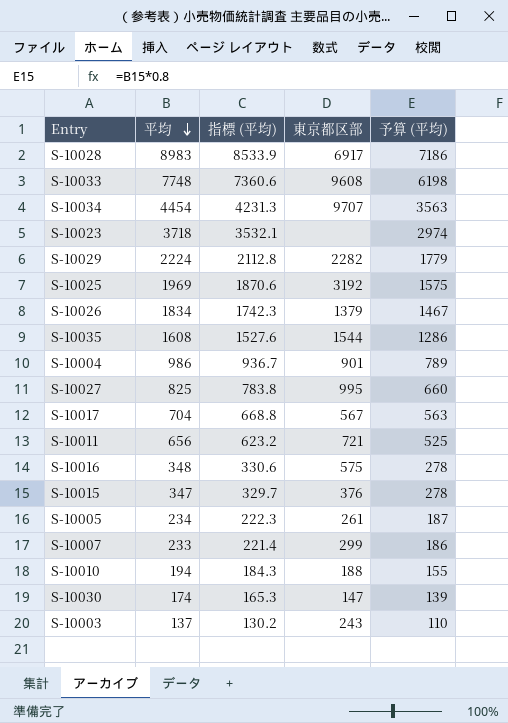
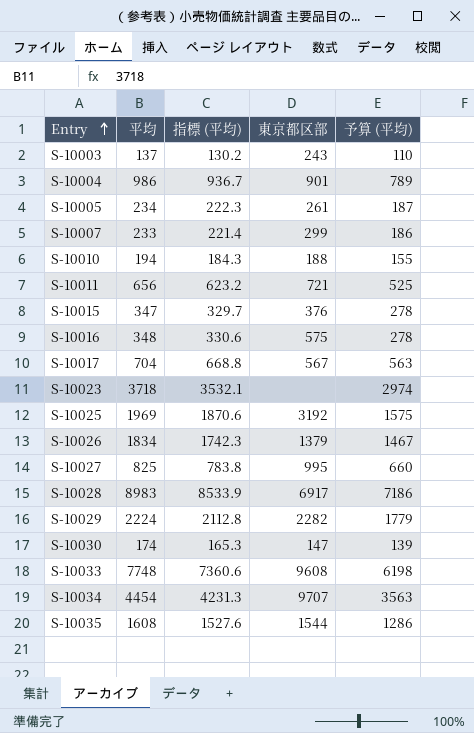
row order: 平均 descending -> Entry ascending

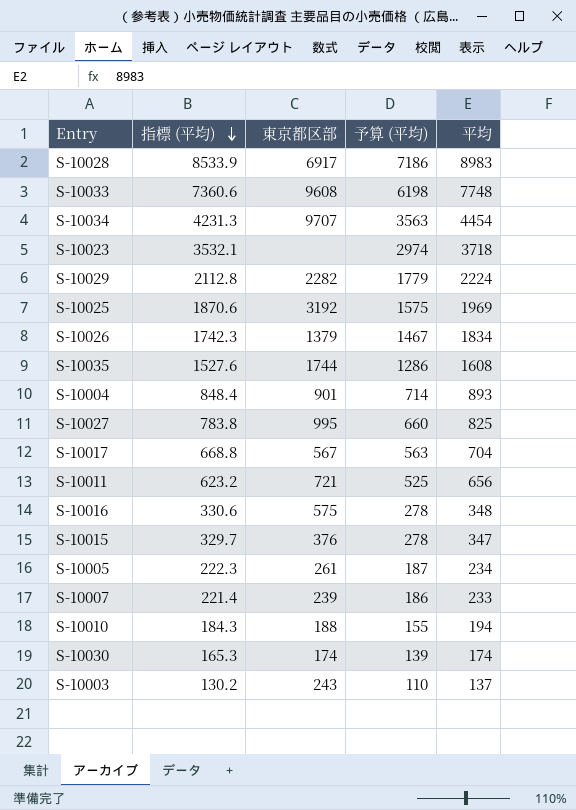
row order: Entry ascending -> 指標 (平均) descending
column 平均 | position: 2 -> 5
S-10035 | 東京都区部: 1544 -> 1744
S-10004 | 指標 (平均): 936.7 -> 848.4
S-10004 | 予算 (平均): 789 -> 714
S-10004 | 平均: 986 -> 893
S-10007 | 東京都区部: 299 -> 239
S-10030 | 東京都区部: 147 -> 174

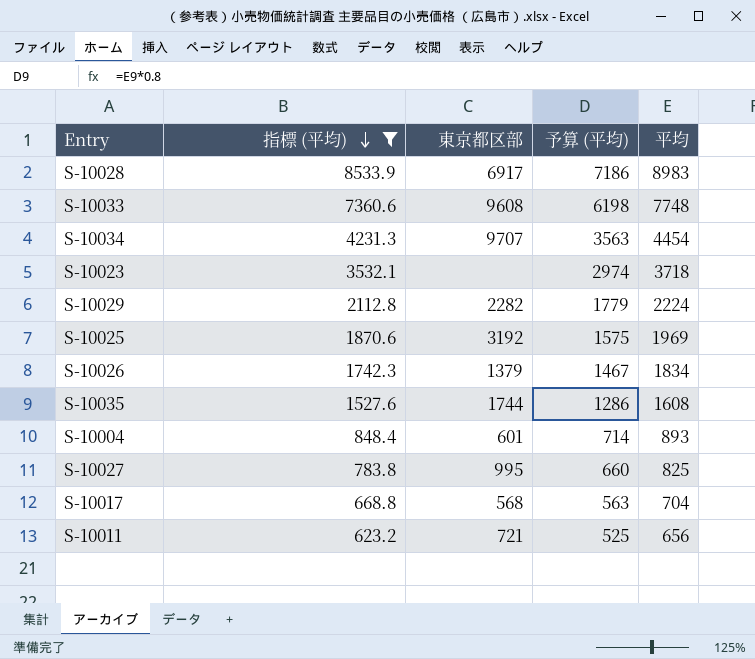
filter: none -> 指標 (平均) >= 623.2
S-10004 | 東京都区部: 901 -> 601
S-10017 | 東京都区部: 567 -> 568

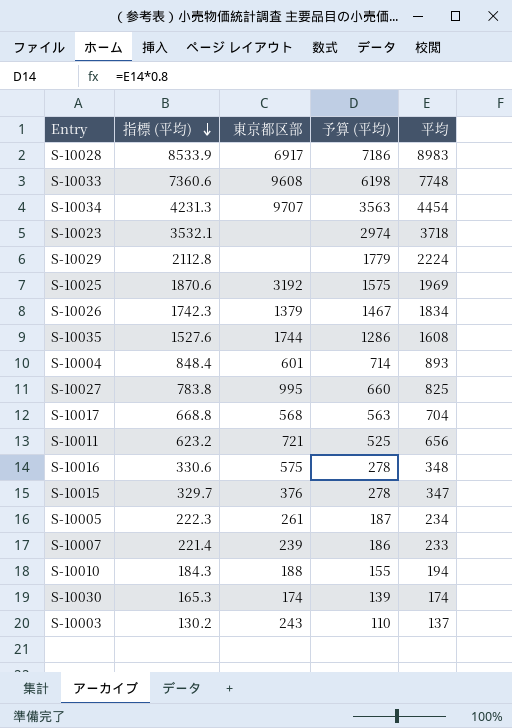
filter: 指標 (平均) >= 623.2 -> none
S-10029 | 東京都区部: 2282 -> none

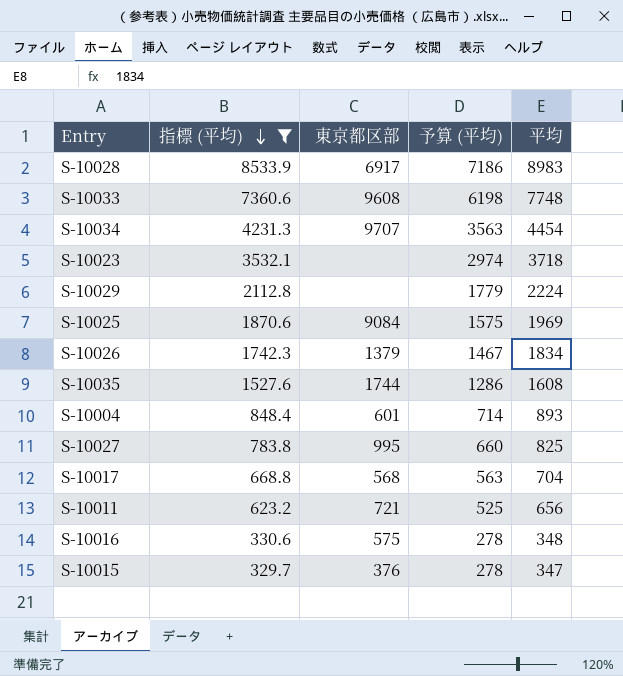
filter: none -> 指標 (平均) >= 329.7
S-10025 | 東京都区部: 3192 -> 9084

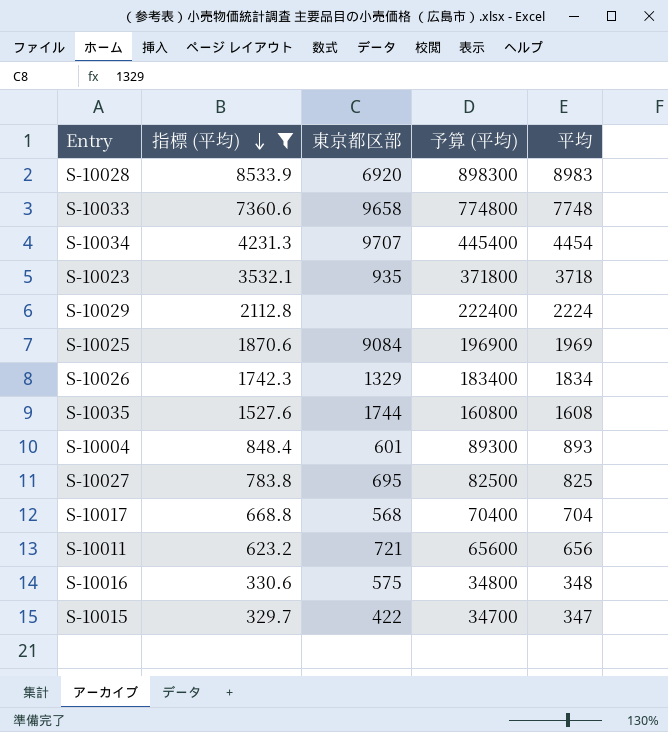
column 予算 (平均) | formula: [平均] * 0.8 -> [平均] * 100
S-10028 | 東京都区部: 6917 -> 6920
S-10033 | 東京都区部: 9608 -> 9658
S-10023 | 東京都区部: none -> 935
S-10026 | 東京都区部: 1379 -> 1329
S-10027 | 東京都区部: 995 -> 695
S-10015 | 東京都区部: 376 -> 422

